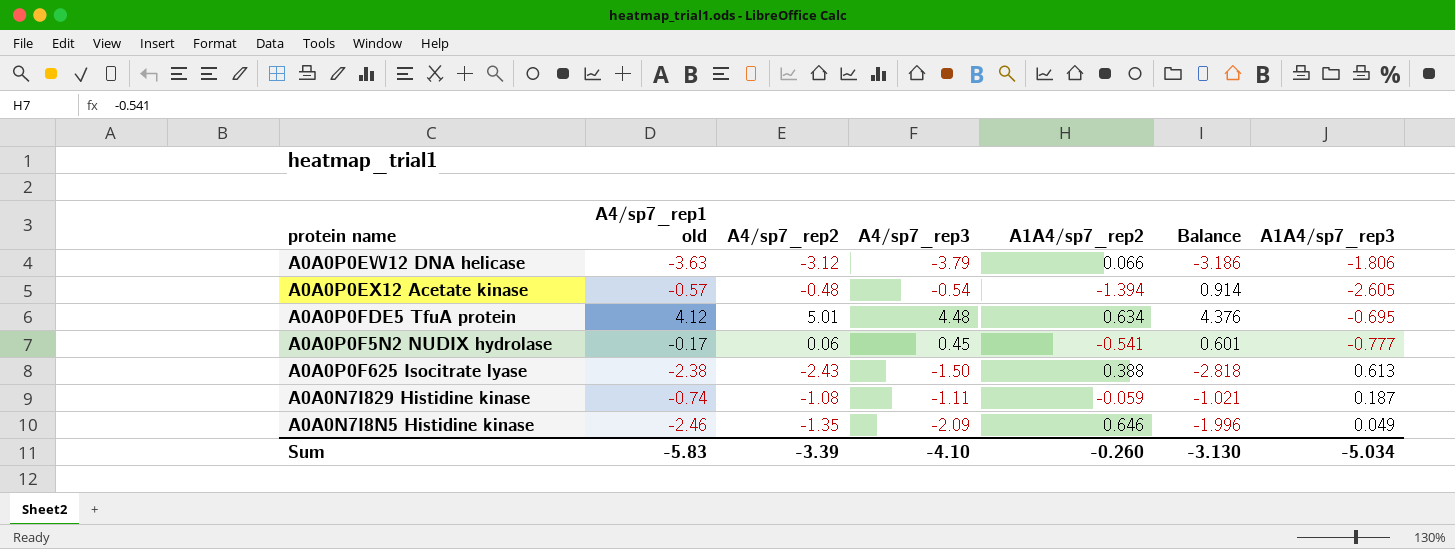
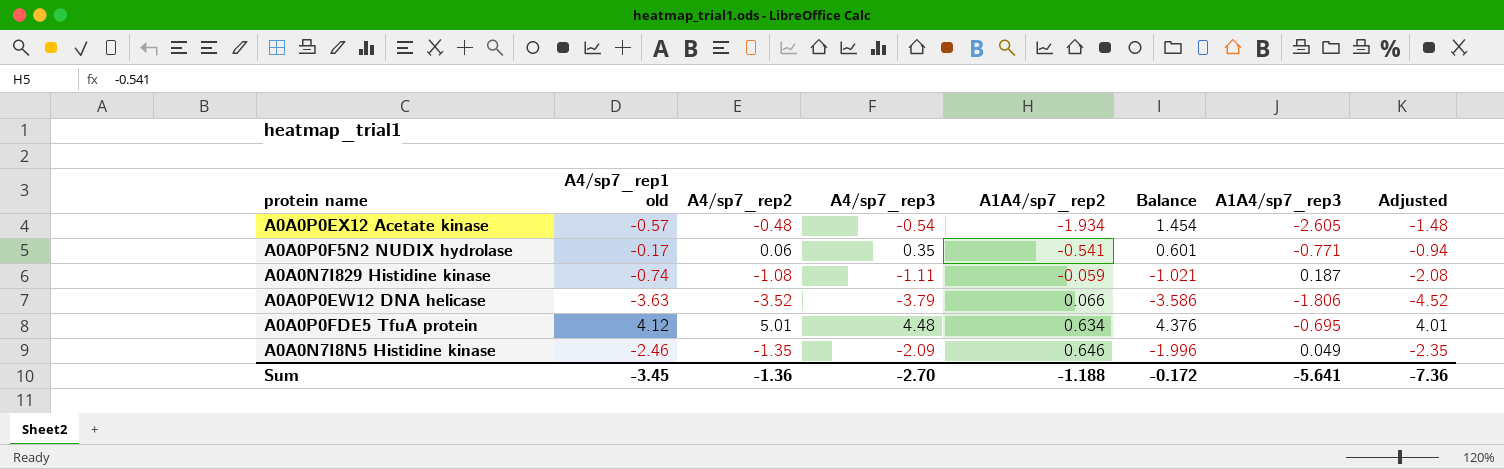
row order: none -> A1A4/sp7_rep2 ascending
column Adjusted | formula: none -> [A4/sp7_rep2] - 1
row A0A0P0F625 Isocitrate lyase: -2.38 | -2.43 | -1.50 | 0.388 | -2.818 | 0.613 -> none
A0A0P0EX12 Acetate kinase | A1A4/sp7_rep2: -1.394 -> -1.934
A0A0P0EX12 Acetate kinase | Balance: 0.914 -> 1.454
A0A0P0F5N2 NUDIX hydrolase | A4/sp7_rep3: 0.45 -> 0.35
A0A0P0F5N2 NUDIX hydrolase | A1A4/sp7_rep3: -0.777 -> -0.771
A0A0P0EW12 DNA helicase | A4/sp7_rep2: -3.12 -> -3.52
A0A0P0EW12 DNA helicase | Balance: -3.186 -> -3.586
Sum | A4/sp7_rep1 old: -5.83 -> -3.45
Sum | A4/sp7_rep2: -3.39 -> -1.36
Sum | A4/sp7_rep3: -4.10 -> -2.70
Sum | A1A4/sp7_rep2: -0.260 -> -1.188
Sum | Balance: -3.130 -> -0.172
Sum | A1A4/sp7_rep3: -5.034 -> -5.641

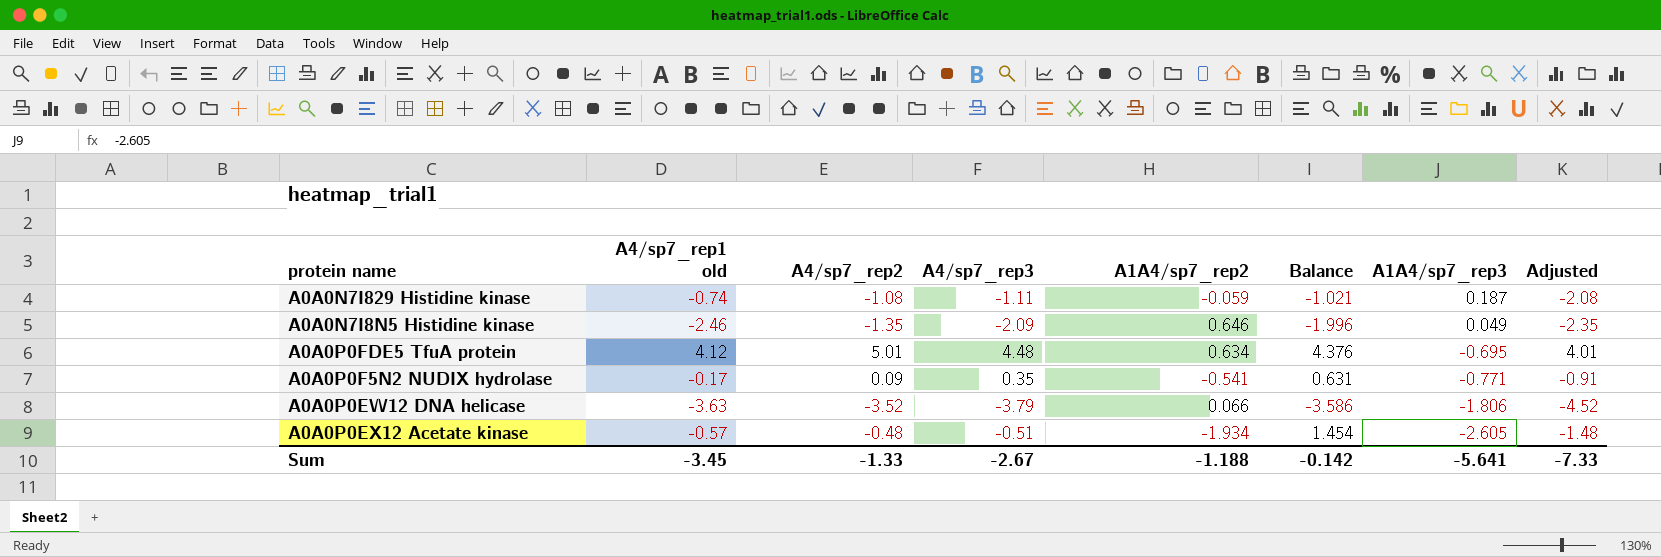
row order: A1A4/sp7_rep2 ascending -> A1A4/sp7_rep3 descending
A0A0P0F5N2 NUDIX hydrolase | A4/sp7_rep2: 0.06 -> 0.09
A0A0P0F5N2 NUDIX hydrolase | Balance: 0.601 -> 0.631
A0A0P0F5N2 NUDIX hydrolase | Adjusted: -0.94 -> -0.91
A0A0P0EX12 Acetate kinase | A4/sp7_rep3: -0.54 -> -0.51
Sum | A4/sp7_rep2: -1.36 -> -1.33
Sum | A4/sp7_rep3: -2.70 -> -2.67
Sum | Balance: -0.172 -> -0.142
Sum | Adjusted: -7.36 -> -7.33

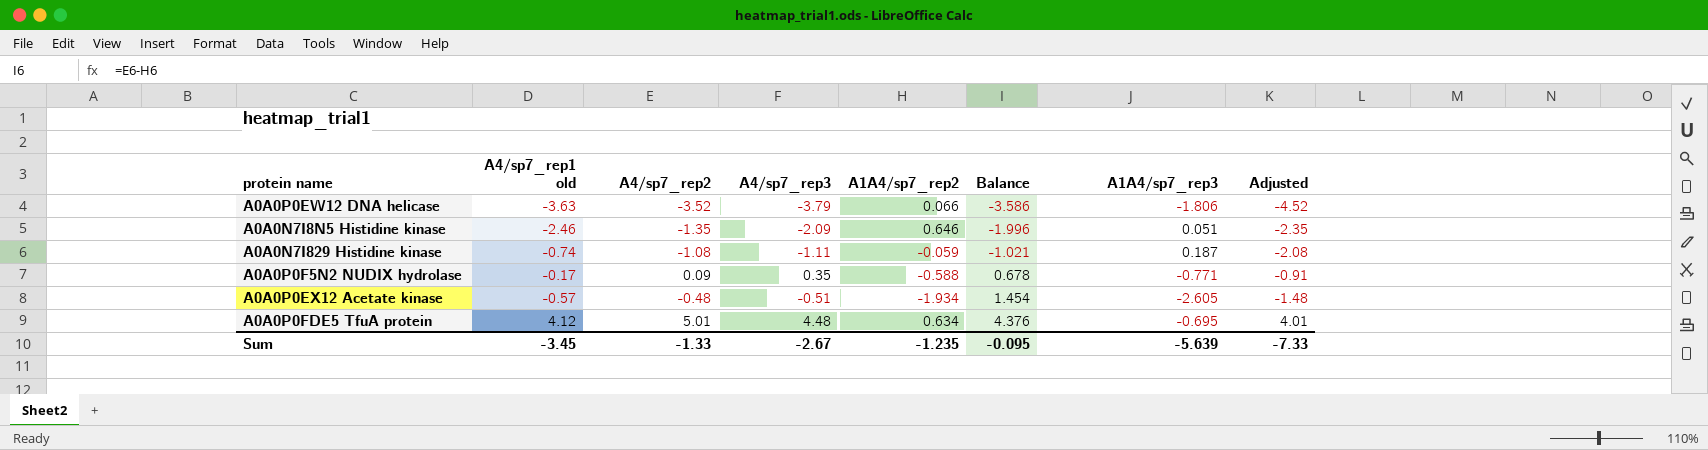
row order: A1A4/sp7_rep3 descending -> Balance ascending
A0A0N7I8N5 Histidine kinase | A1A4/sp7_rep3: 0.049 -> 0.051
A0A0P0F5N2 NUDIX hydrolase | A1A4/sp7_rep2: -0.541 -> -0.588
A0A0P0F5N2 NUDIX hydrolase | Balance: 0.631 -> 0.678
Sum | A1A4/sp7_rep2: -1.188 -> -1.235
Sum | Balance: -0.142 -> -0.095
Sum | A1A4/sp7_rep3: -5.641 -> -5.639

